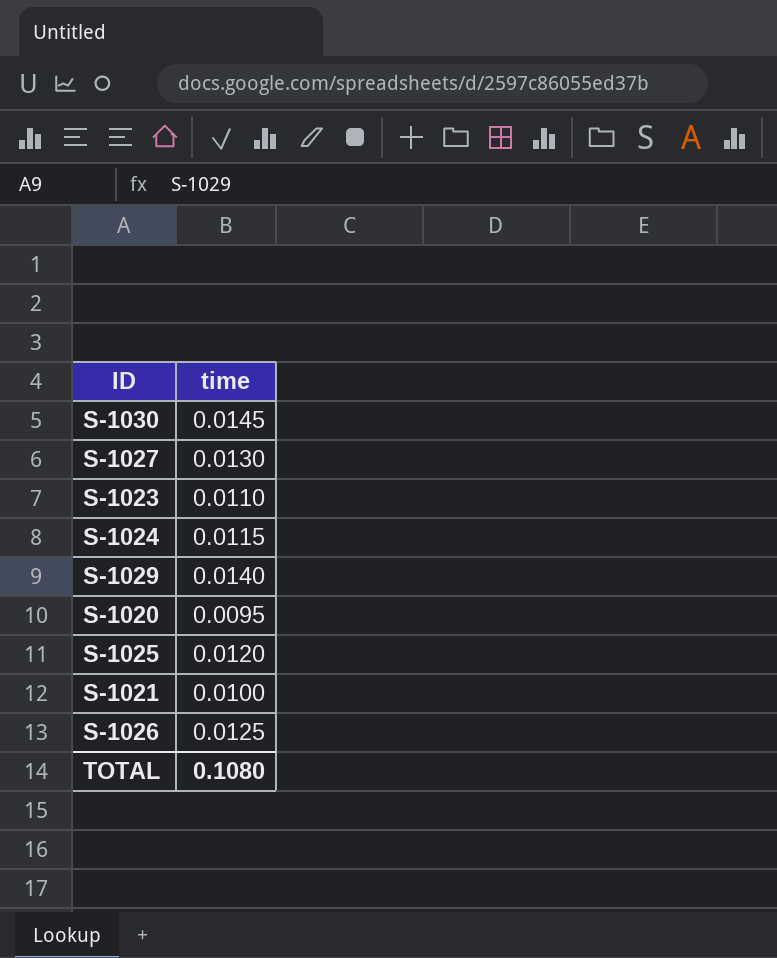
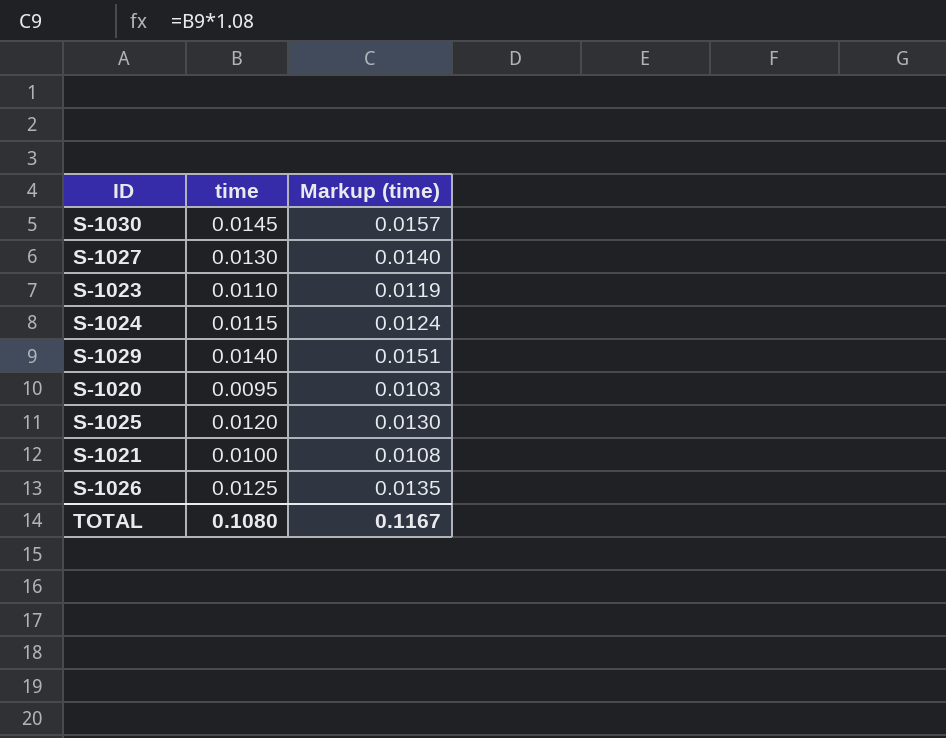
column Markup (time) | formula: none -> [time] * 1.08

